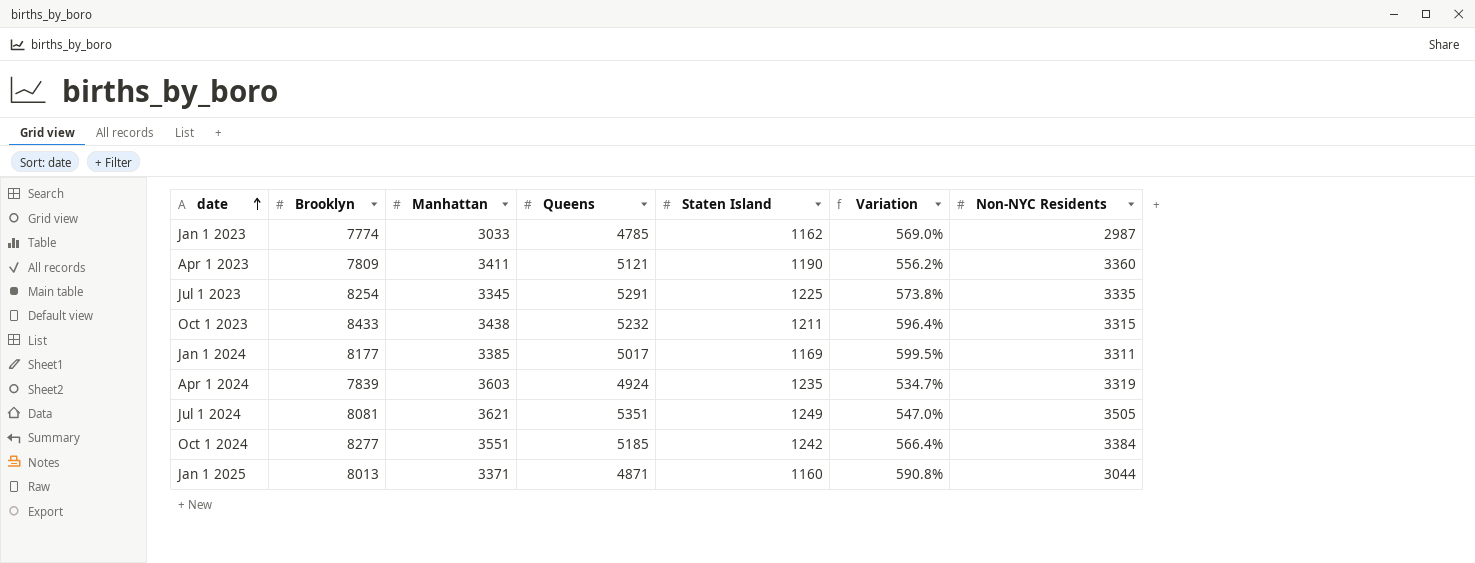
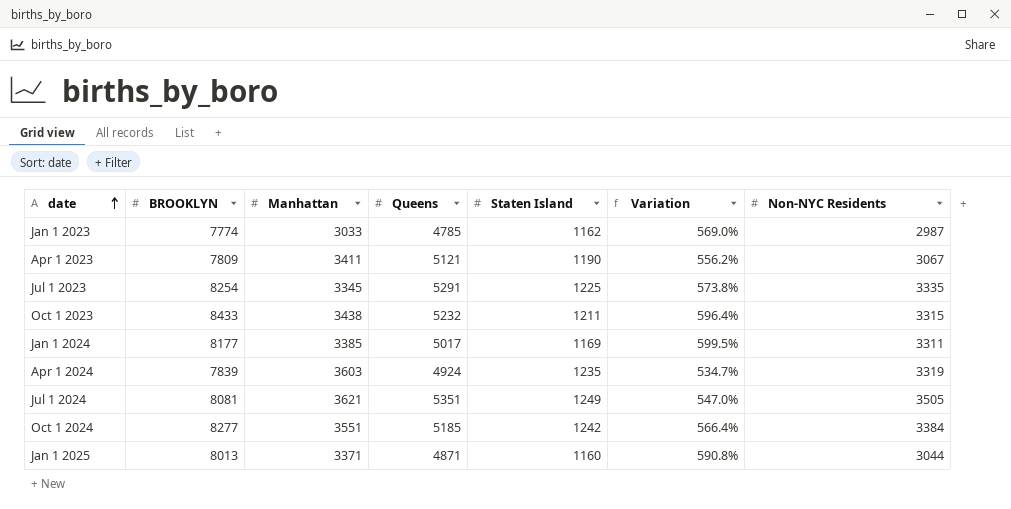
column name: Brooklyn -> BROOKLYN
Apr 1 2023 | Non-NYC Residents: 3360 -> 3067

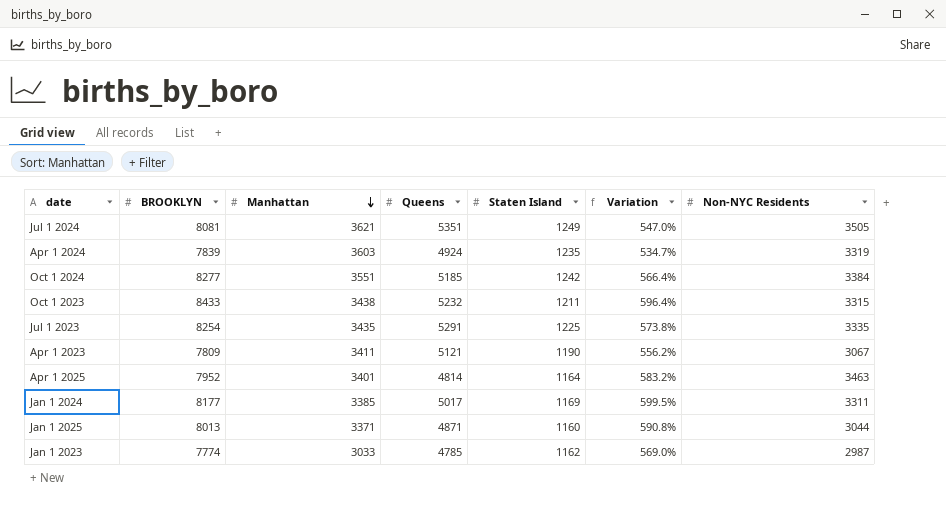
row order: date ascending -> Manhattan descending
Jul 1 2023 | Manhattan: 3345 -> 3435
row Apr 1 2025: none -> 7952 | 3401 | 4814 | 1164 | 583.2% | 3463

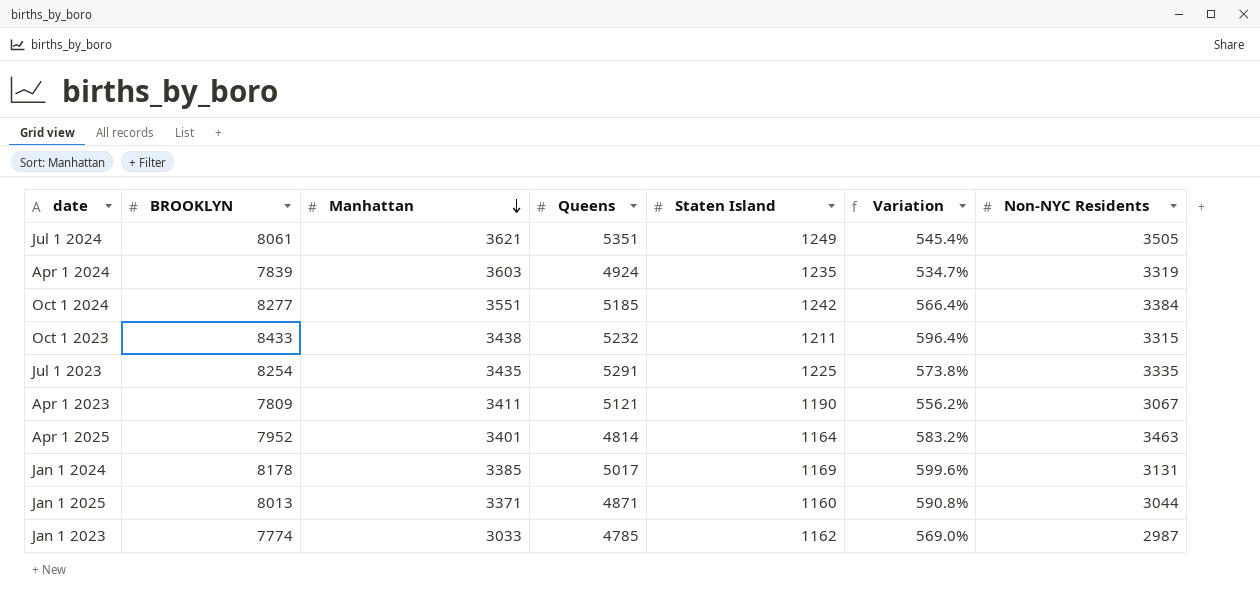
Jul 1 2024 | BROOKLYN: 8081 -> 8061
Jul 1 2024 | Variation: 547.0% -> 545.4%
Jan 1 2024 | BROOKLYN: 8177 -> 8178
Jan 1 2024 | Variation: 599.5% -> 599.6%
Jan 1 2024 | Non-NYC Residents: 3311 -> 3131

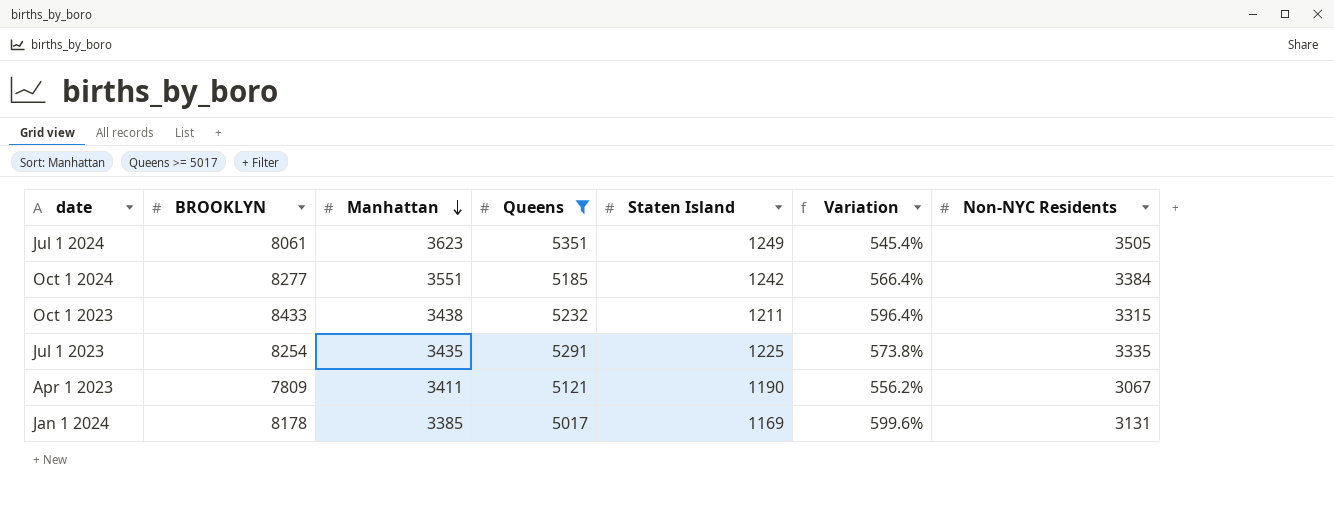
filter: none -> Queens >= 5017
Jul 1 2024 | Manhattan: 3621 -> 3623

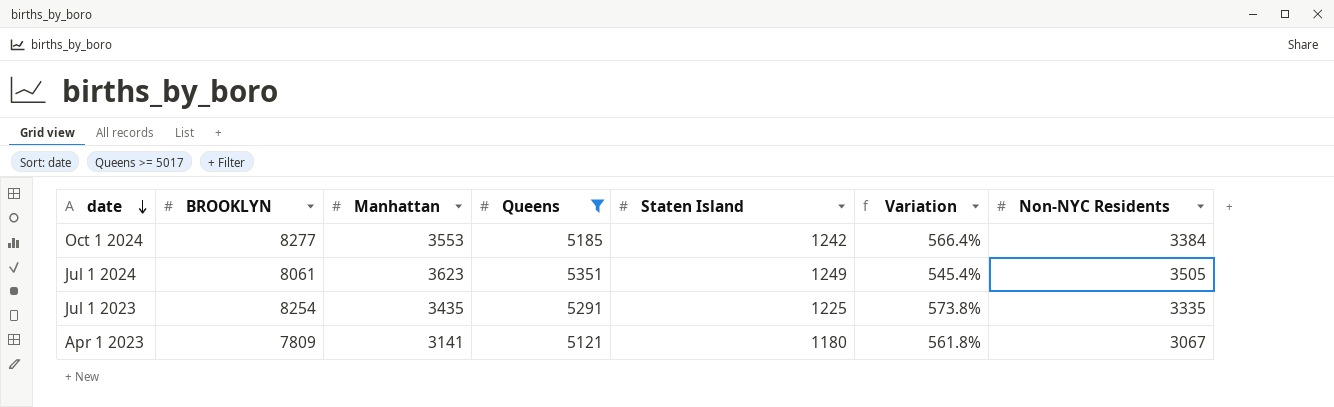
row order: Manhattan descending -> date descending
row Oct 1 2023: 8433 | 3438 | 5232 | 1211 | 596.4% | 3315 -> none
row Jan 1 2024: 8178 | 3385 | 5017 | 1169 | 599.6% | 3131 -> none
Oct 1 2024 | Manhattan: 3551 -> 3553
Apr 1 2023 | Manhattan: 3411 -> 3141
Apr 1 2023 | Staten Island: 1190 -> 1180
Apr 1 2023 | Variation: 556.2% -> 561.8%

